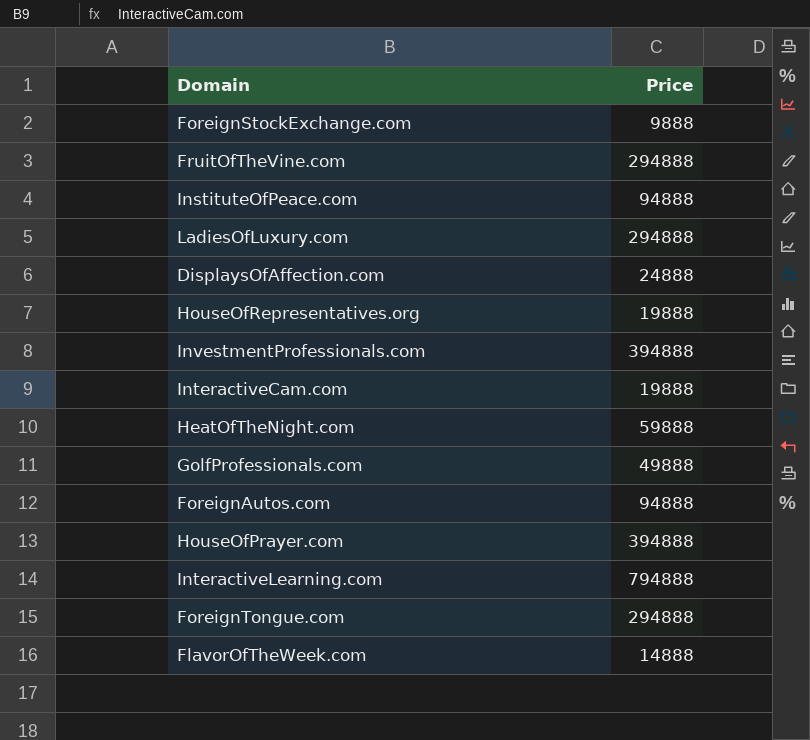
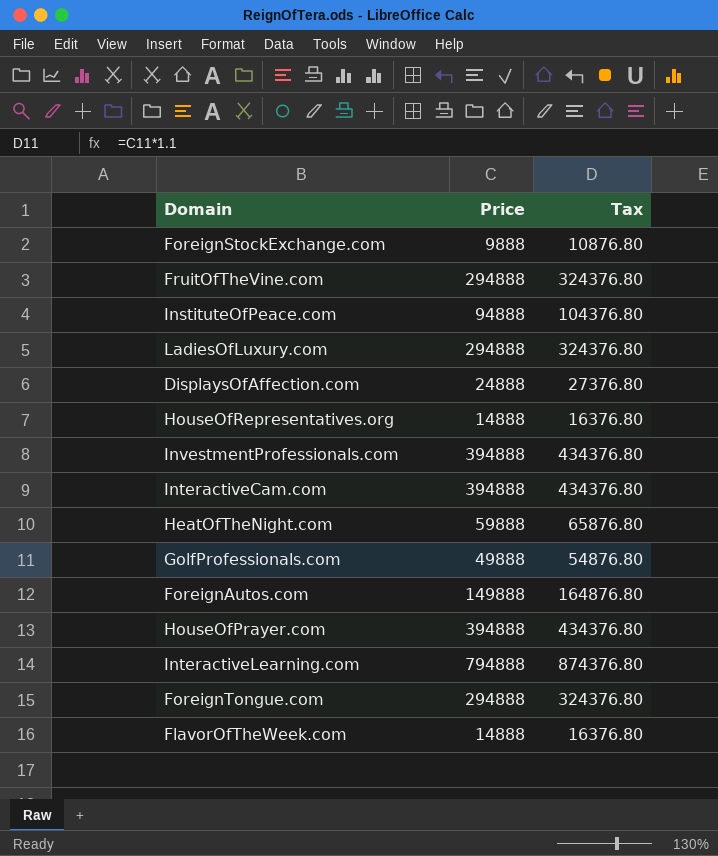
column Tax | formula: none -> [Price] * 1.1
HouseOfRepresentatives.org | Price: 19888 -> 14888
InteractiveCam.com | Price: 19888 -> 394888
ForeignAutos.com | Price: 94888 -> 149888

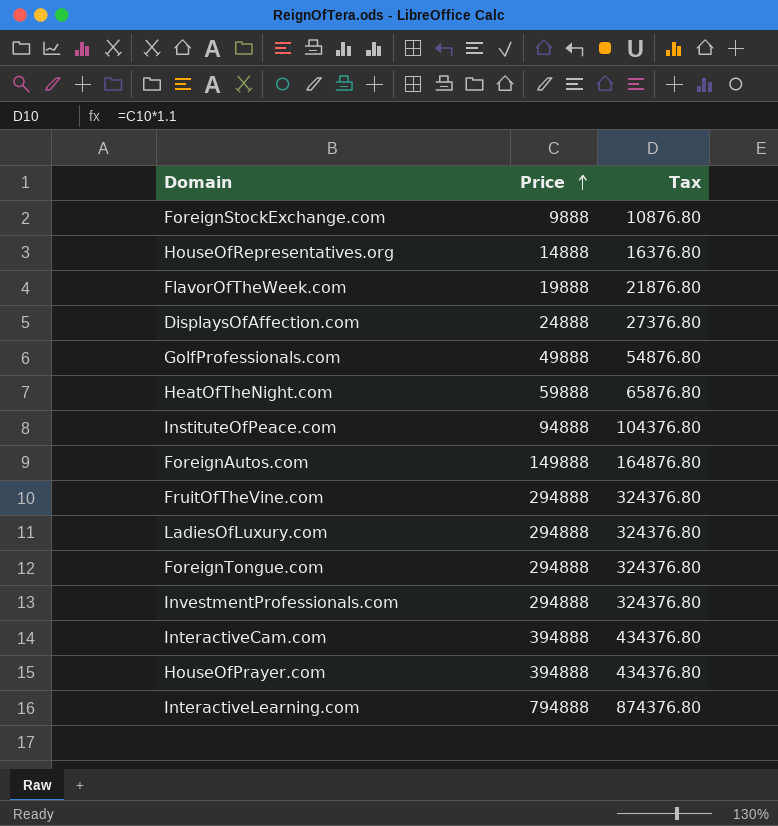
row order: none -> Price ascending
FlavorOfTheWeek.com | Price: 14888 -> 19888
FlavorOfTheWeek.com | Tax: 16376.80 -> 21876.80
InvestmentProfessionals.com | Price: 394888 -> 294888
InvestmentProfessionals.com | Tax: 434376.80 -> 324376.80

